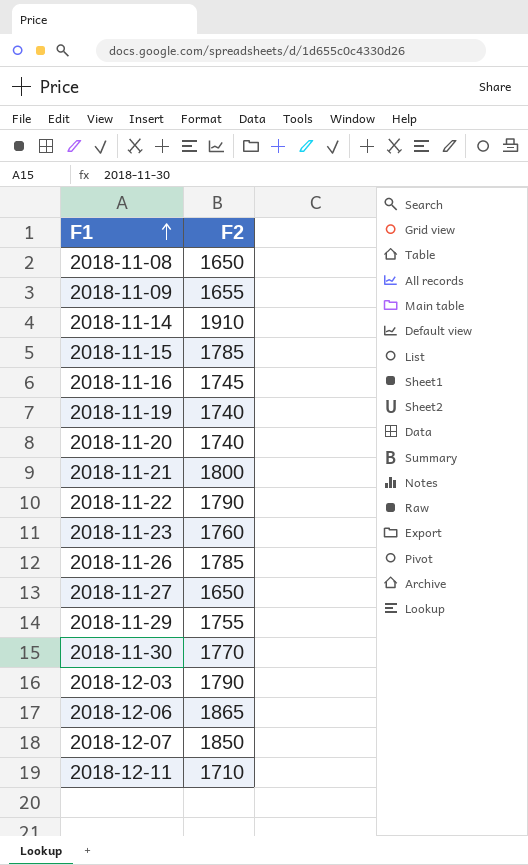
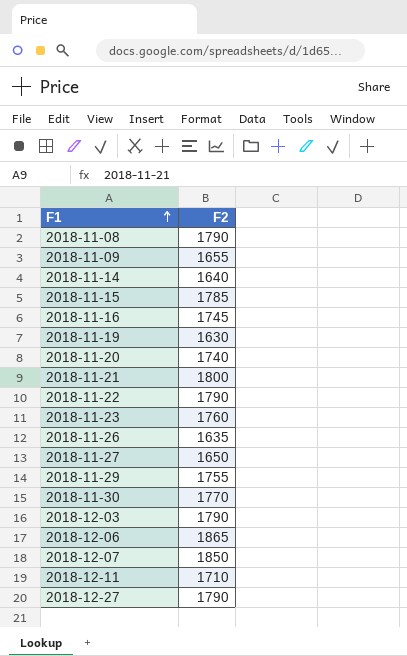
2018-11-08 | F2: 1650 -> 1790
2018-11-14 | F2: 1910 -> 1640
2018-11-19 | F2: 1740 -> 1630
2018-11-26 | F2: 1785 -> 1635
row 2018-12-27: none -> 1790

